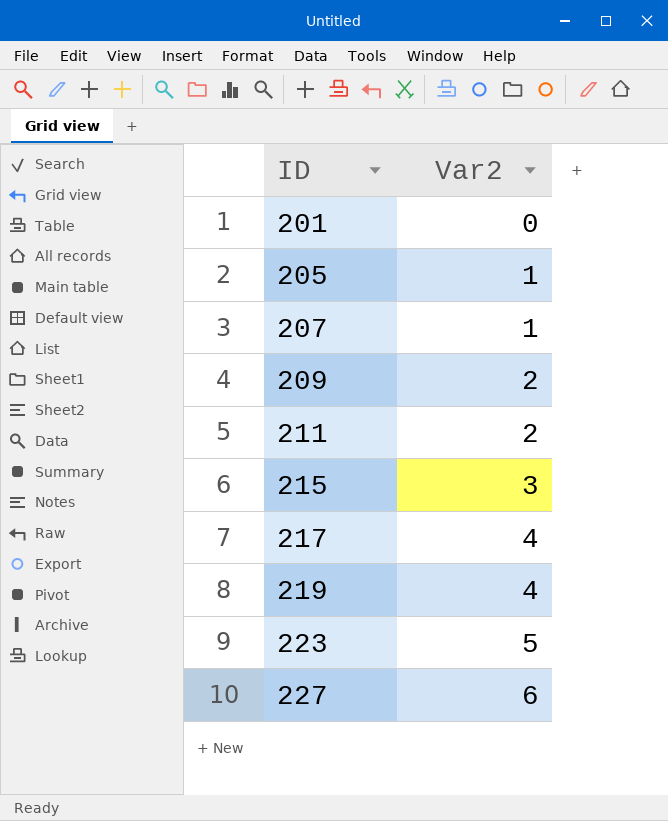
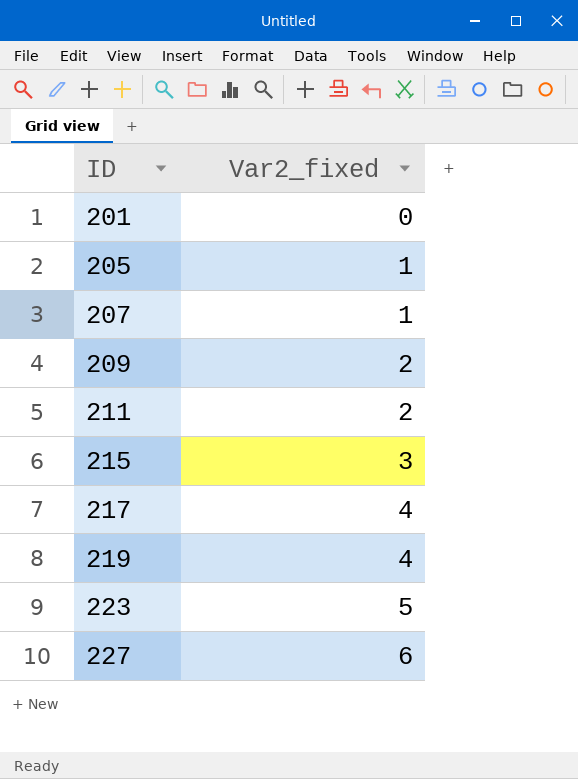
column name: Var2 -> Var2_fixed

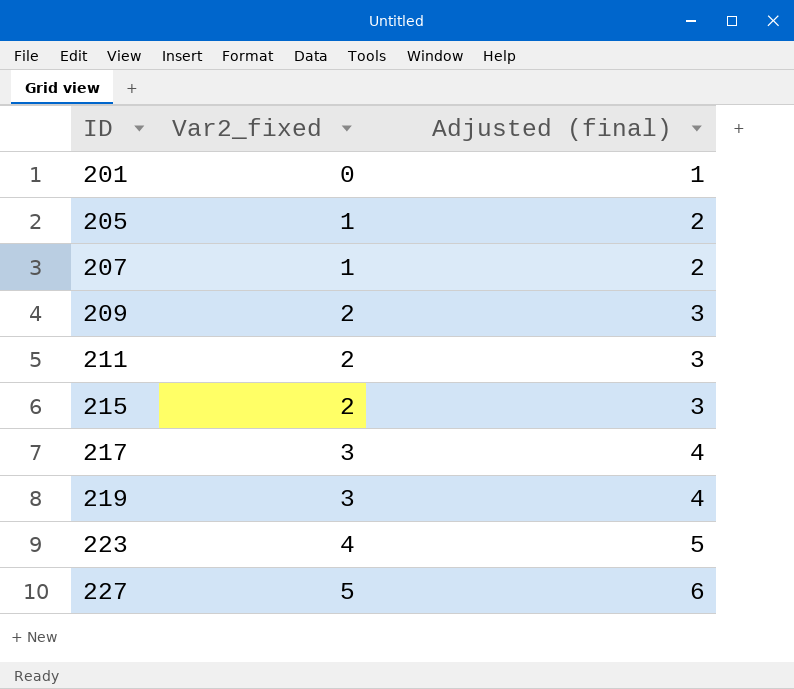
column Adjusted (final) | formula: none -> [Var2_fixed] + 1
215 | Var2_fixed: 3 -> 2
217 | Var2_fixed: 4 -> 3
219 | Var2_fixed: 4 -> 3
223 | Var2_fixed: 5 -> 4
227 | Var2_fixed: 6 -> 5

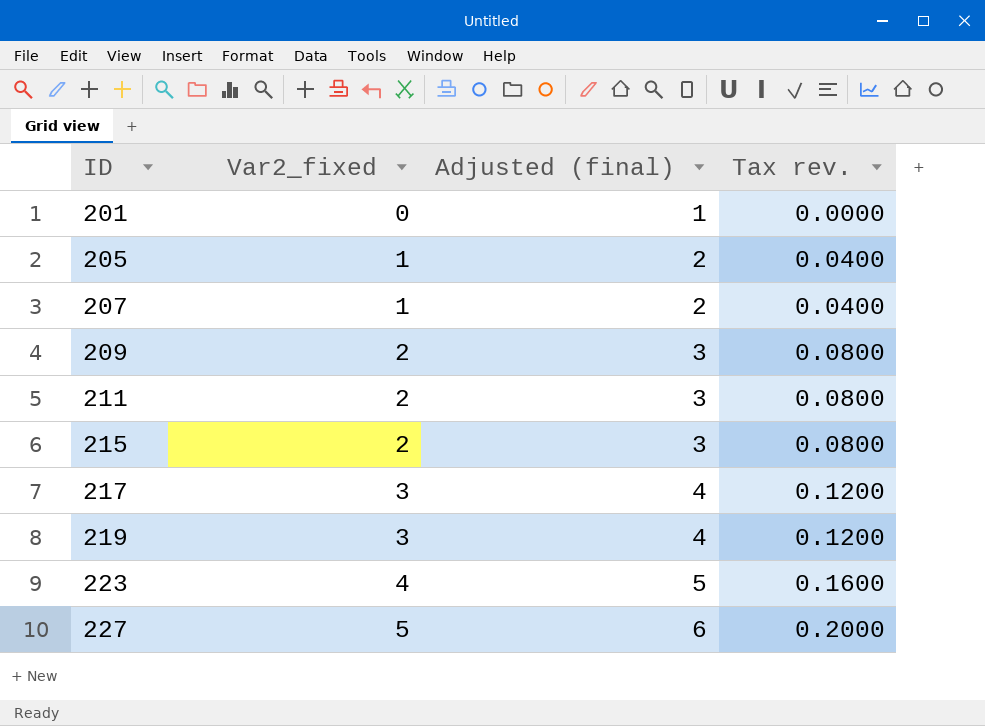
column Tax rev. | formula: none -> [Var2_fixed] * 0.04

